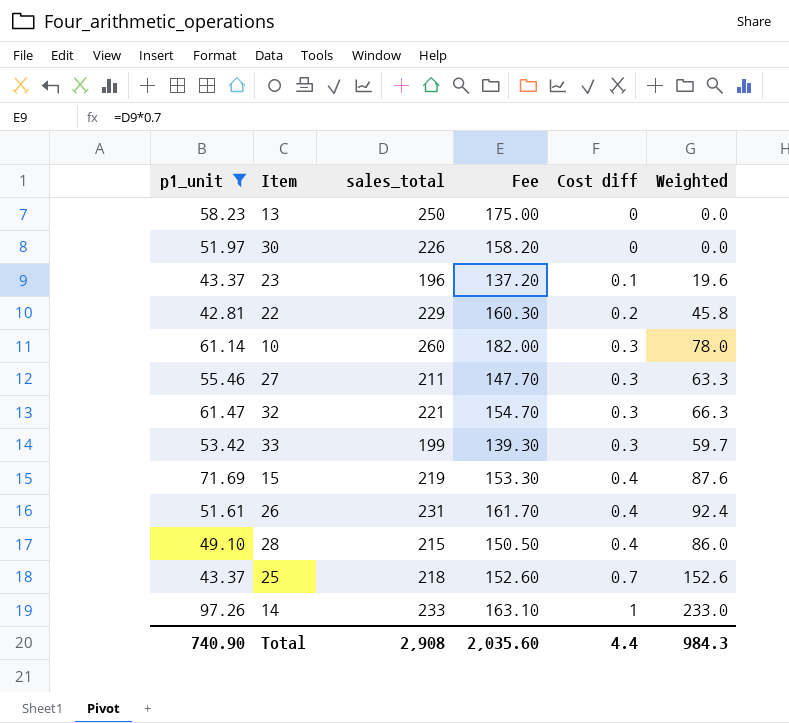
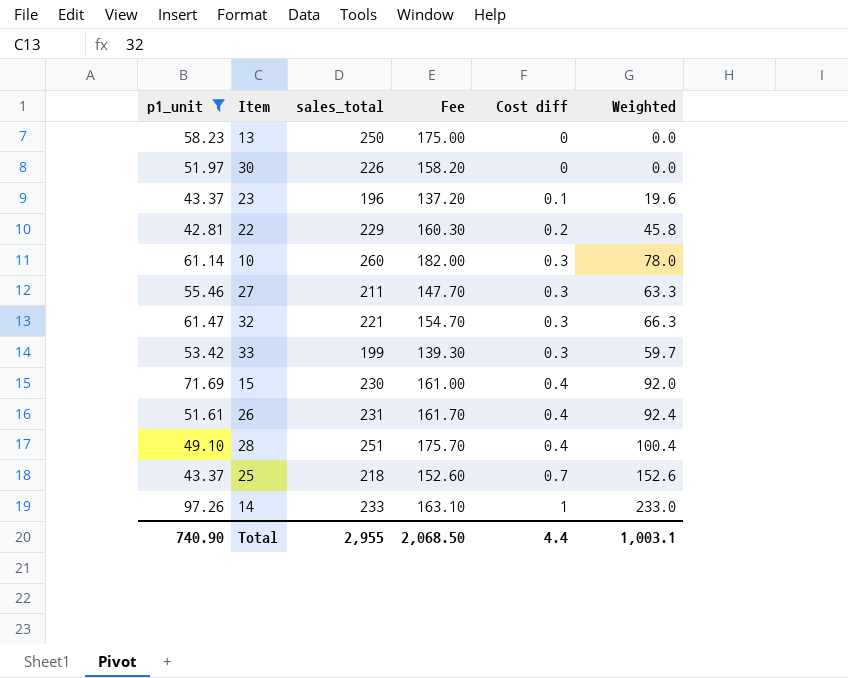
15 | sales_total: 219 -> 230
15 | Fee: 153.30 -> 161.00
15 | Weighted: 87.6 -> 92.0
28 | sales_total: 215 -> 251
28 | Fee: 150.50 -> 175.70
28 | Weighted: 86.0 -> 100.4
Total | sales_total: 2,908 -> 2,955
Total | Fee: 2,035.60 -> 2,068.50
Total | Weighted: 984.3 -> 1,003.1

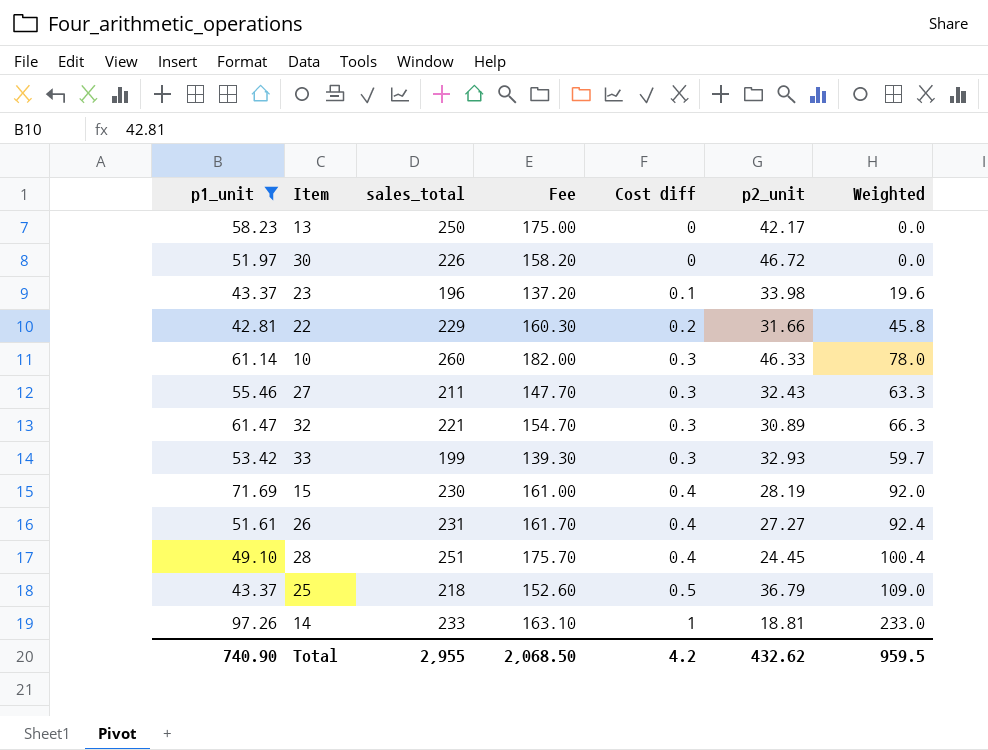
column p2_unit | position: none -> 6
25 | Cost diff: 0.7 -> 0.5
25 | Weighted: 152.6 -> 109.0
Total | Cost diff: 4.4 -> 4.2
Total | Weighted: 1,003.1 -> 959.5

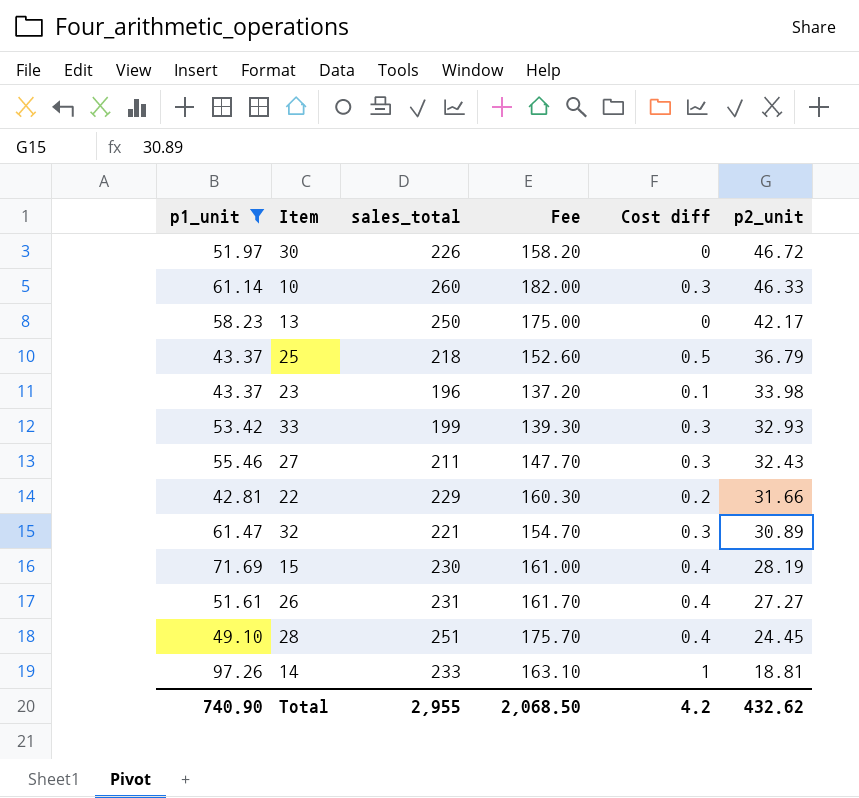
row order: Cost diff ascending -> p2_unit descending
column Weighted | formula: [sales_total] * [Cost diff] -> none

